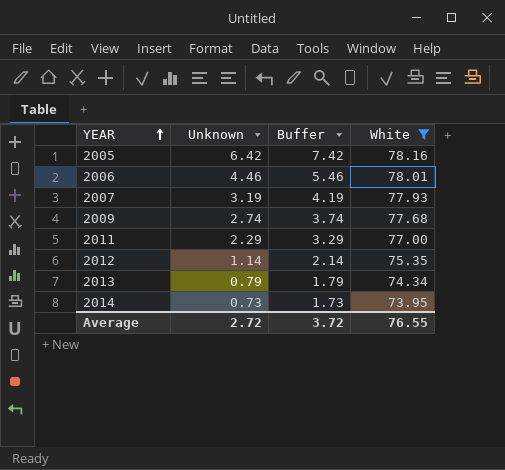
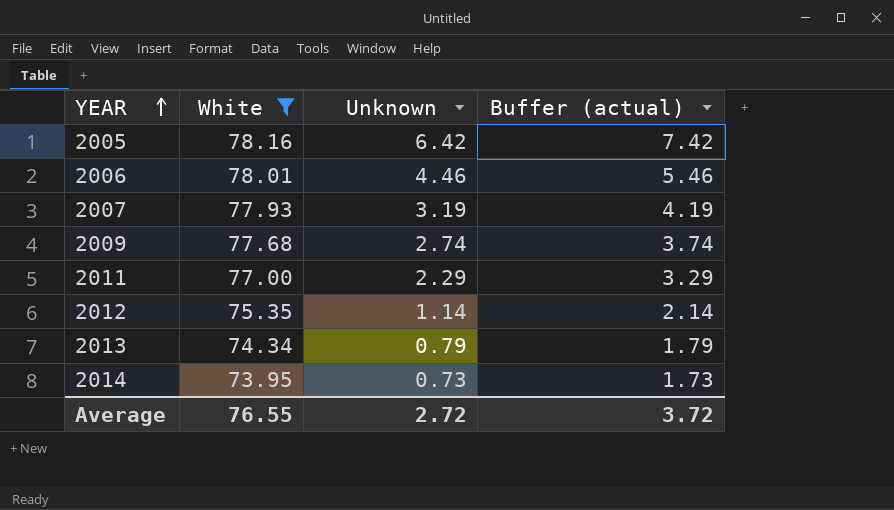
column White | position: 4 -> 2
column name: Buffer -> Buffer (actual)

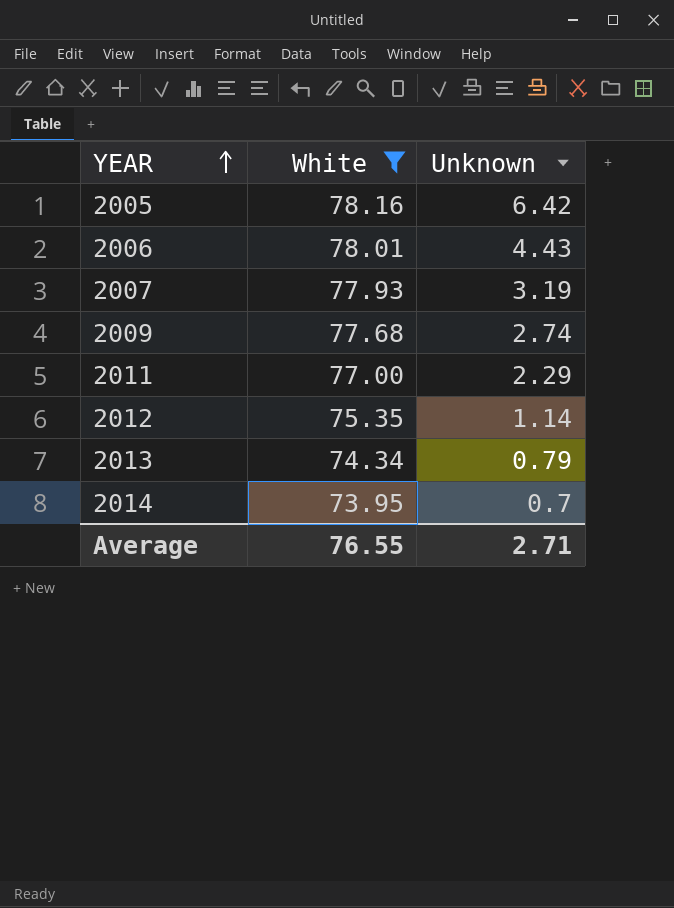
column Buffer (actual) | formula: [Unknown] + 1 -> none
2006 | Unknown: 4.46 -> 4.43
2014 | Unknown: 0.73 -> 0.7
Average | Unknown: 2.72 -> 2.71

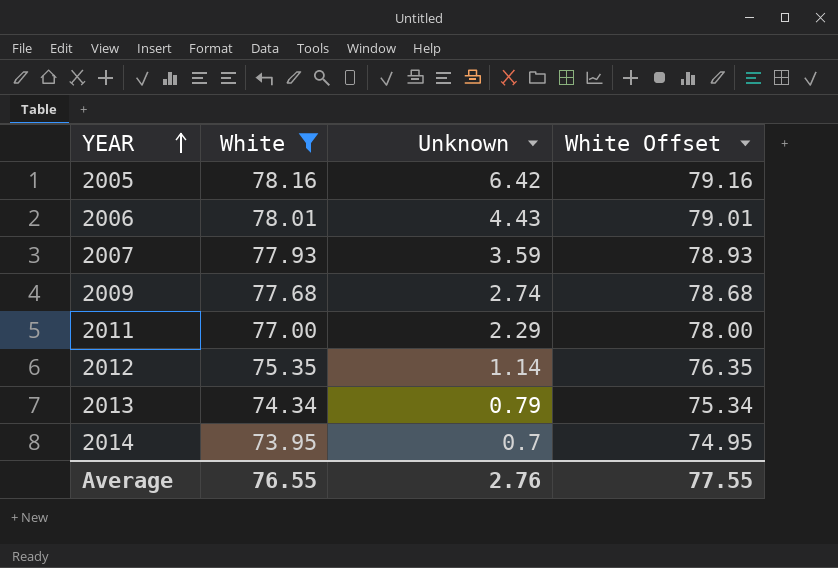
column White Offset | formula: none -> [White] + 1
2007 | Unknown: 3.19 -> 3.59
Average | Unknown: 2.71 -> 2.76

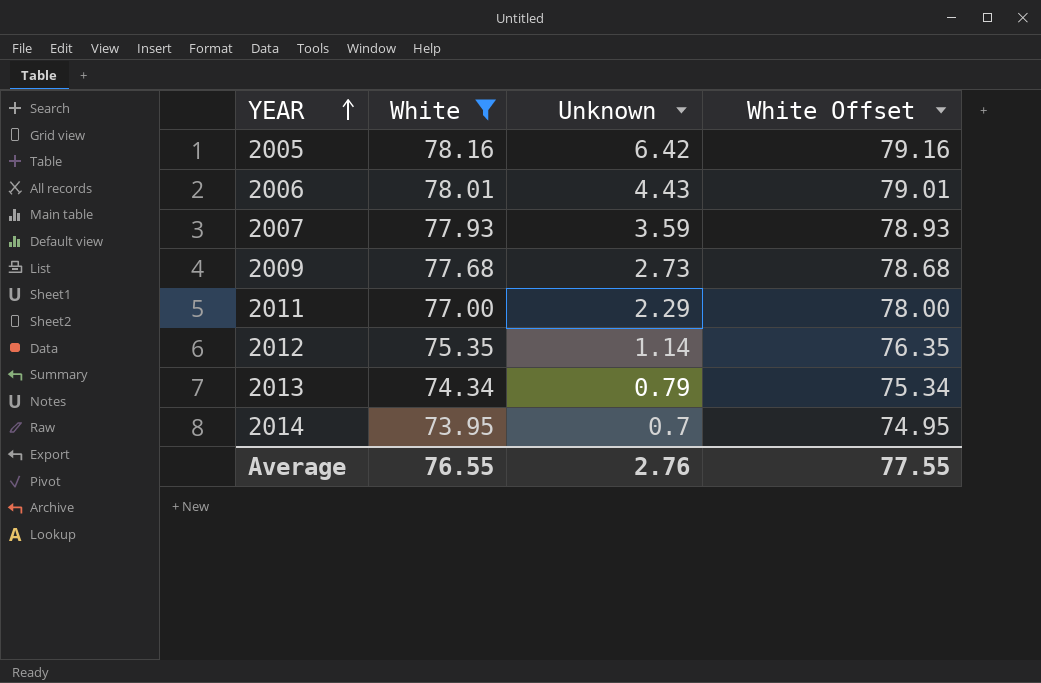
2009 | Unknown: 2.74 -> 2.73

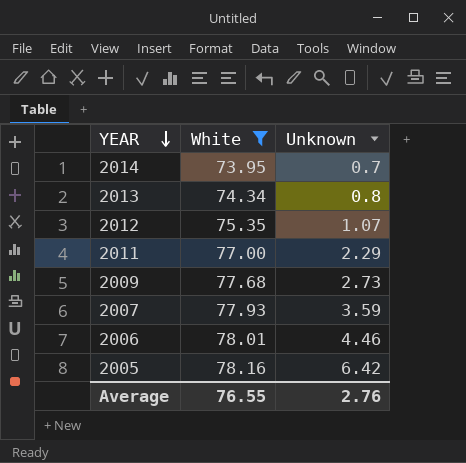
row order: YEAR ascending -> YEAR descending
column White Offset | formula: [White] + 1 -> none
2013 | Unknown: 0.79 -> 0.8
2012 | Unknown: 1.14 -> 1.07
2006 | Unknown: 4.43 -> 4.46

